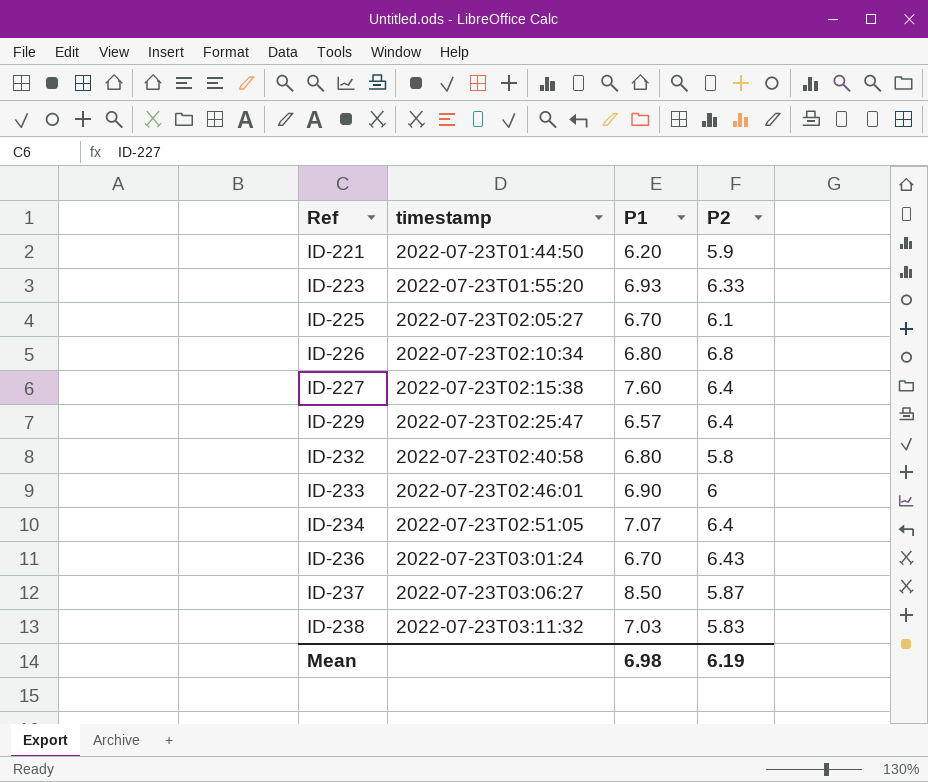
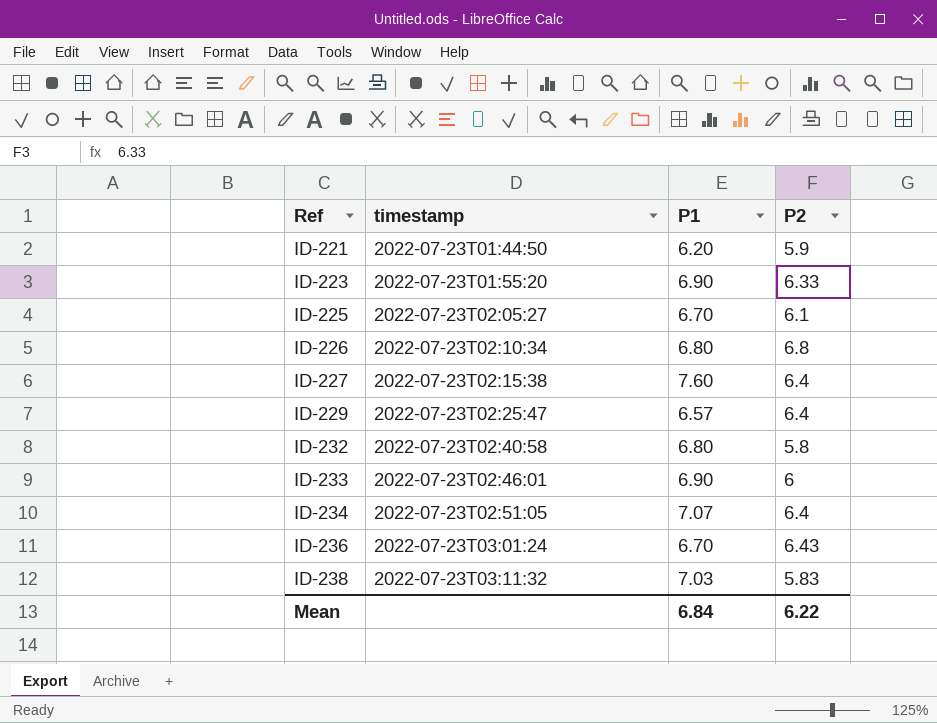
row ID-237: 2022-07-23T03:06:27 | 8.50 | 5.87 -> none
ID-223 | P1: 6.93 -> 6.90
Mean | P1: 6.98 -> 6.84
Mean | P2: 6.19 -> 6.22

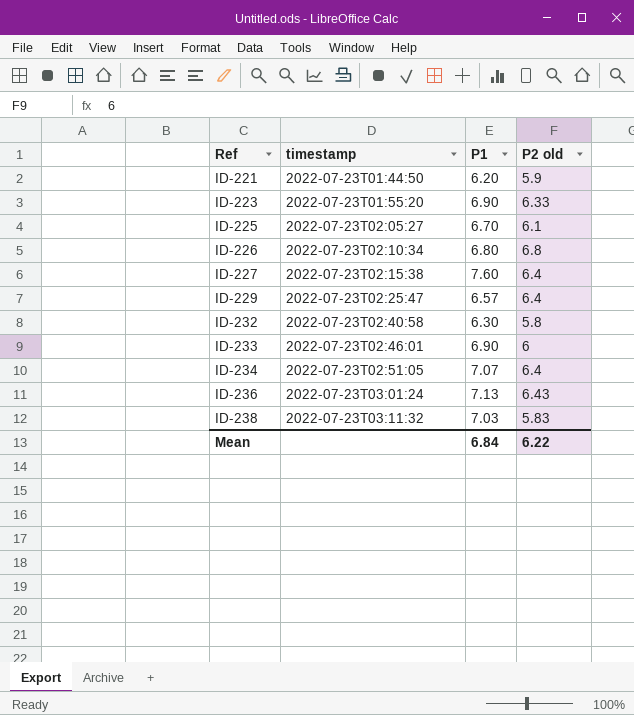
column name: P2 -> P2 old
ID-232 | P1: 6.80 -> 6.30
ID-236 | P1: 6.70 -> 7.13

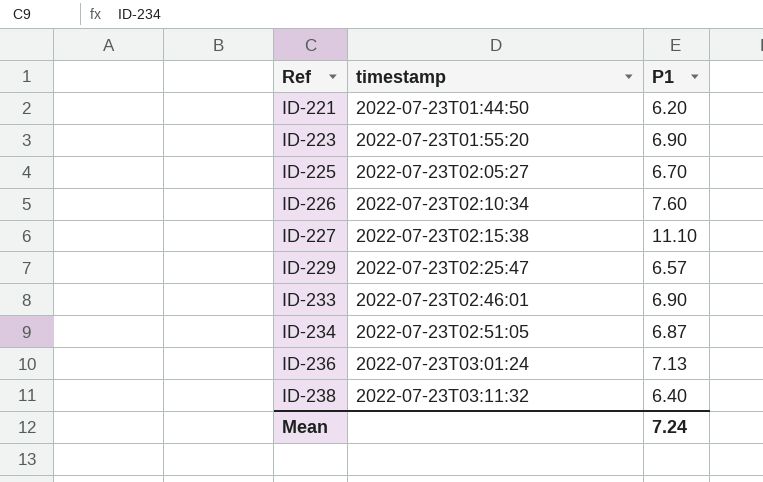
column P2 old | position: 4 -> none
row ID-232: 2022-07-23T02:40:58 | 6.30 | 5.8 -> none
ID-226 | P1: 6.80 -> 7.60
ID-227 | P1: 7.60 -> 11.10
ID-234 | P1: 7.07 -> 6.87
ID-238 | P1: 7.03 -> 6.40
Mean | P1: 6.84 -> 7.24

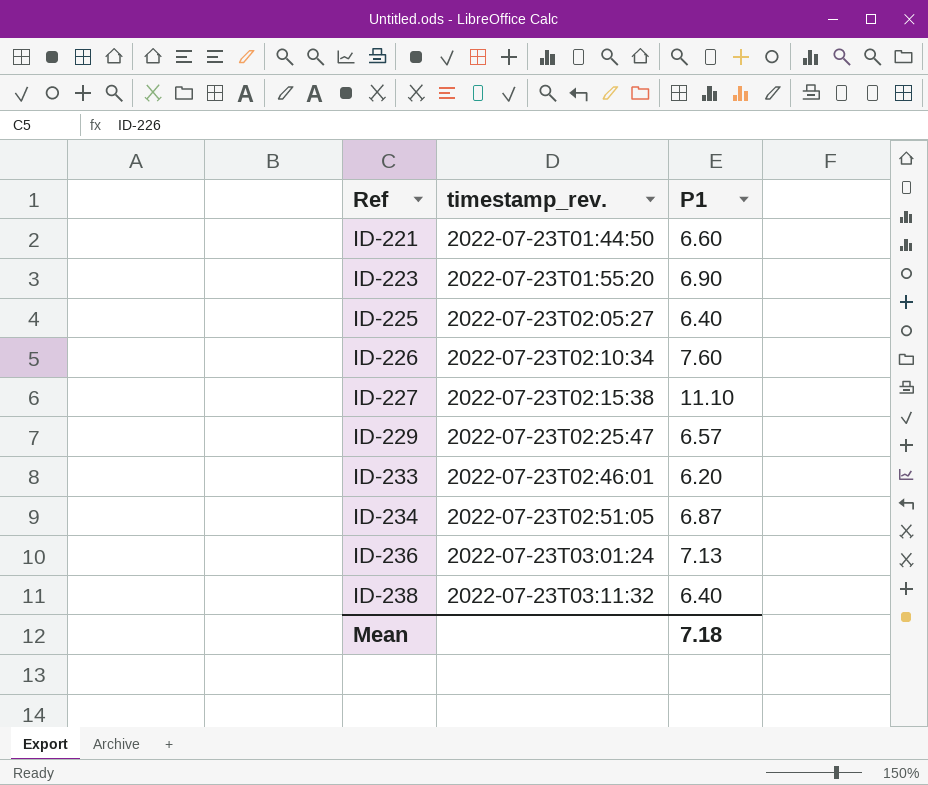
column name: timestamp -> timestamp_rev.
ID-221 | P1: 6.20 -> 6.60
ID-225 | P1: 6.70 -> 6.40
ID-233 | P1: 6.90 -> 6.20
Mean | P1: 7.24 -> 7.18

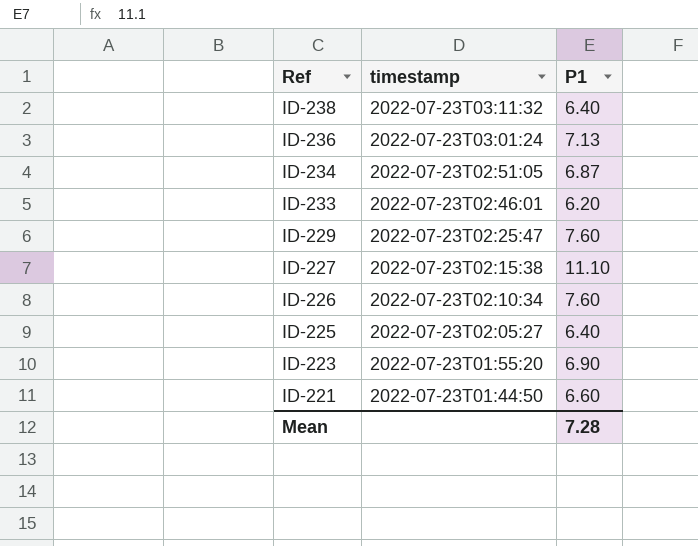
row order: Ref ascending -> Ref descending
column name: timestamp_rev. -> timestamp
ID-229 | P1: 6.57 -> 7.60
Mean | P1: 7.18 -> 7.28

